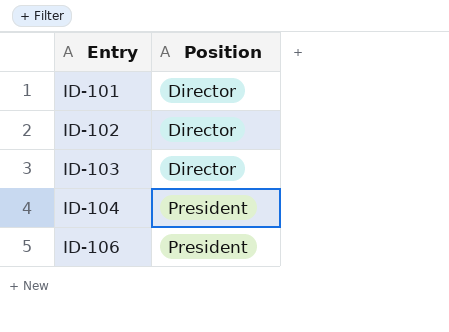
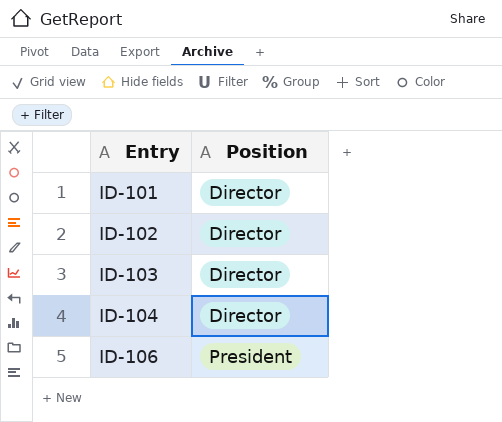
ID-104 | Position: President -> Director

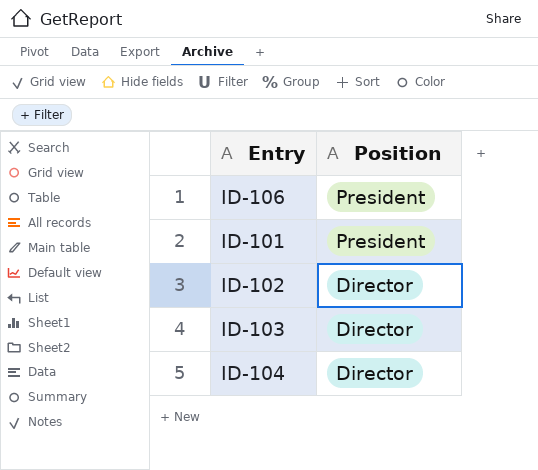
row order: Entry ascending -> Position descending
ID-101 | Position: Director -> President

